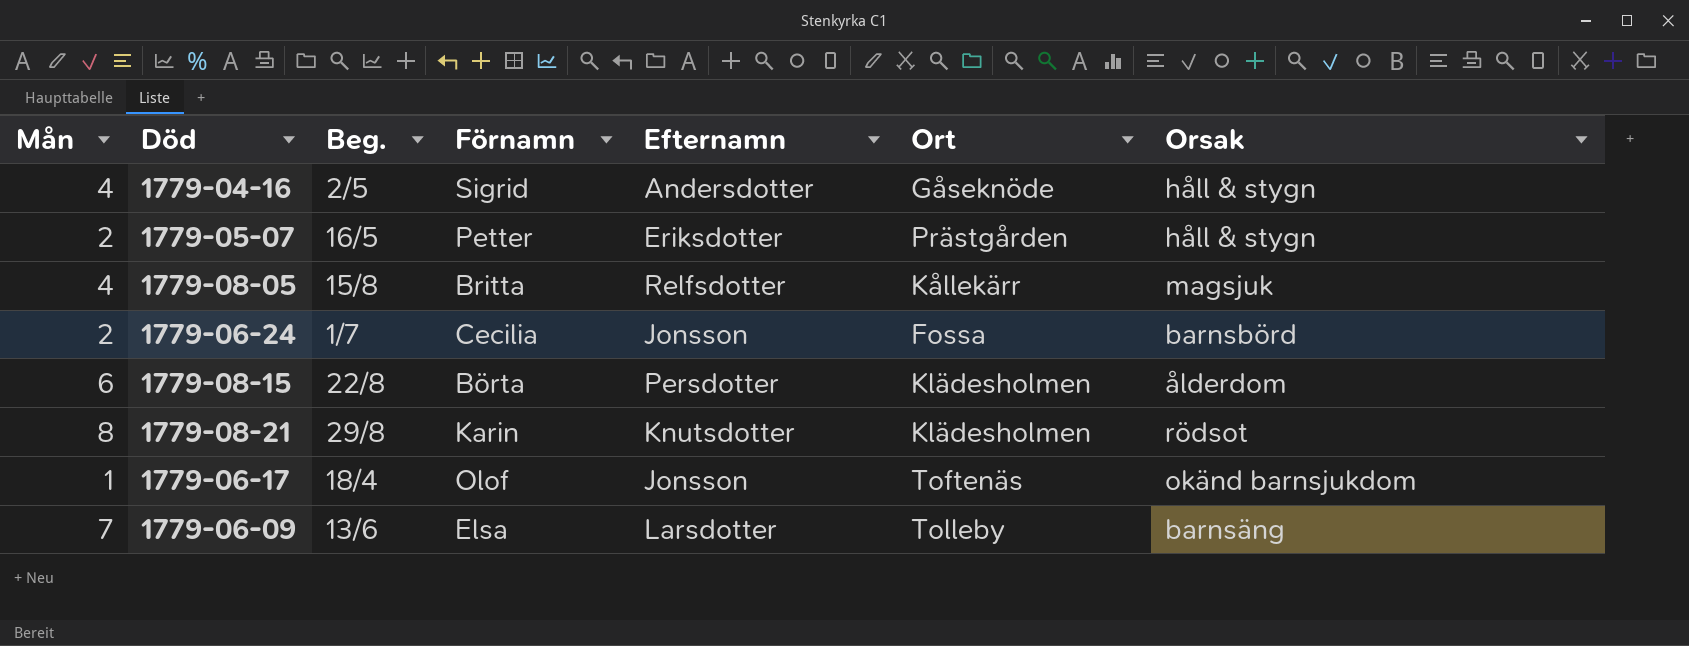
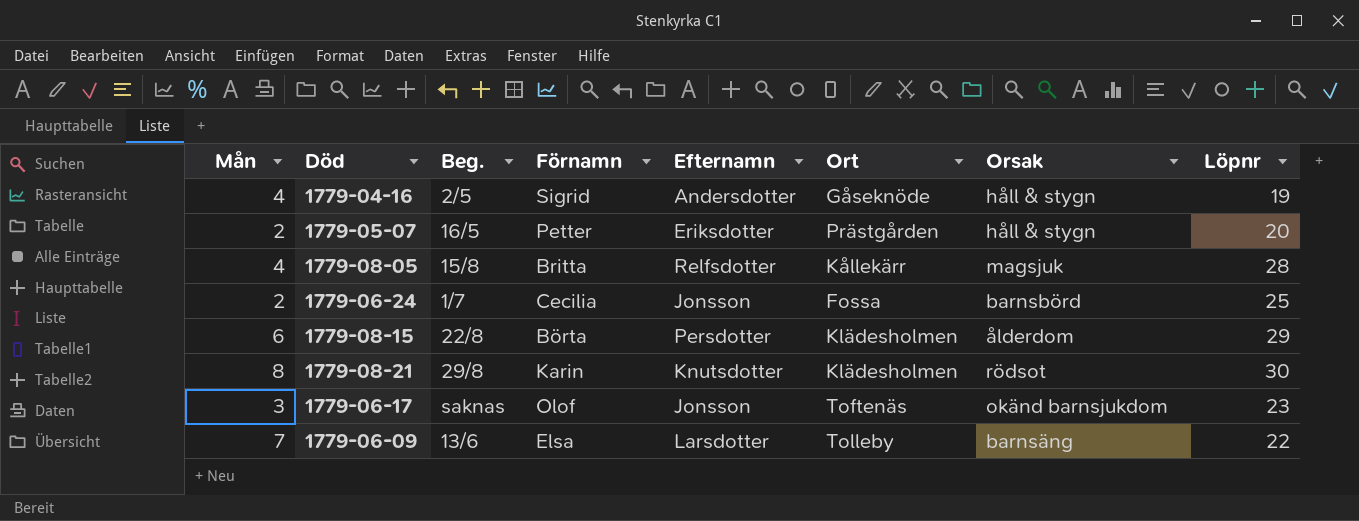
column Löpnr | position: none -> 8
1779-06-17 | Mån: 1 -> 3
1779-06-17 | Beg.: 18/4 -> saknas

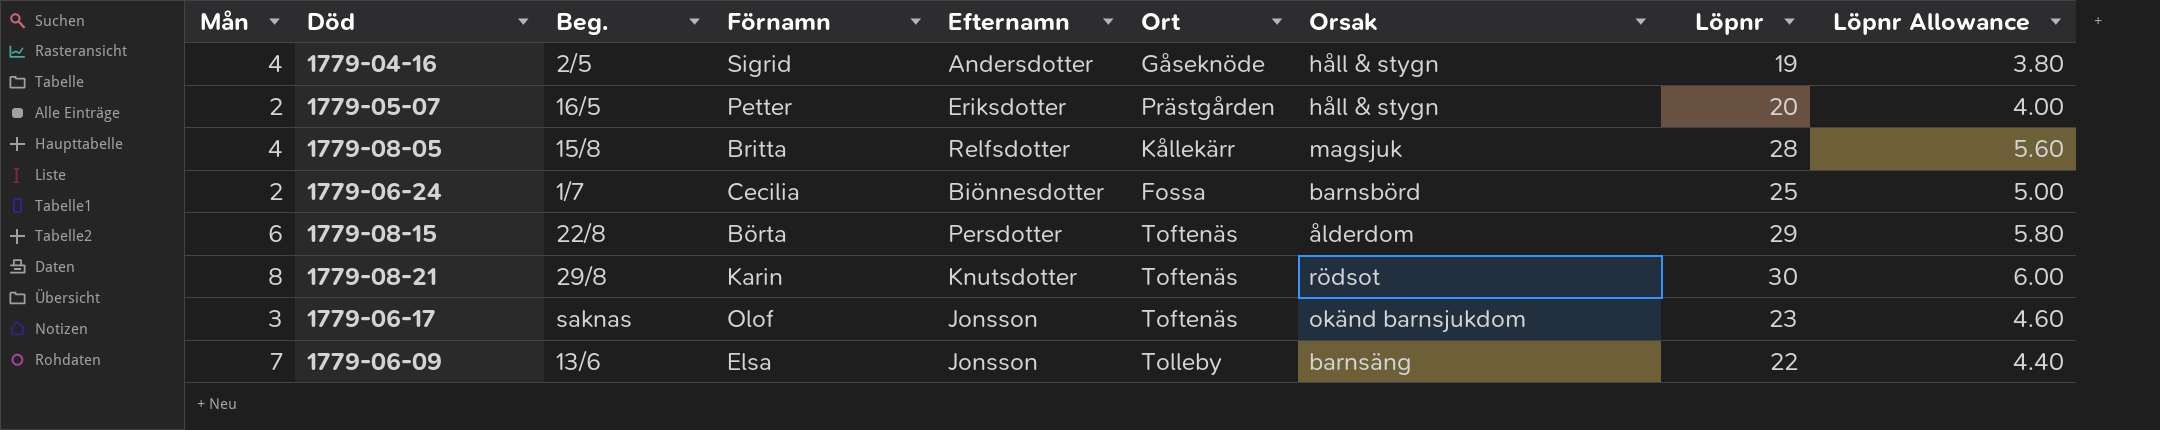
column Löpnr Allowance | formula: none -> [Löpnr] * 0.2
1779-06-24 | Efternamn: Jonsson -> Biönnesdotter
1779-08-15 | Ort: Klädesholmen -> Toftenäs
1779-08-21 | Ort: Klädesholmen -> Toftenäs
1779-06-09 | Efternamn: Larsdotter -> Jonsson

